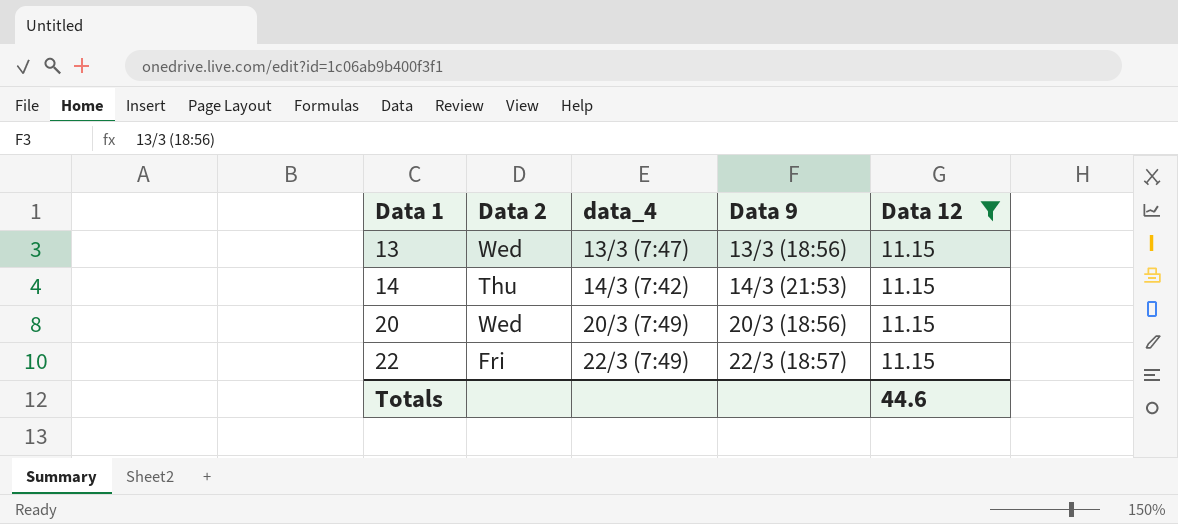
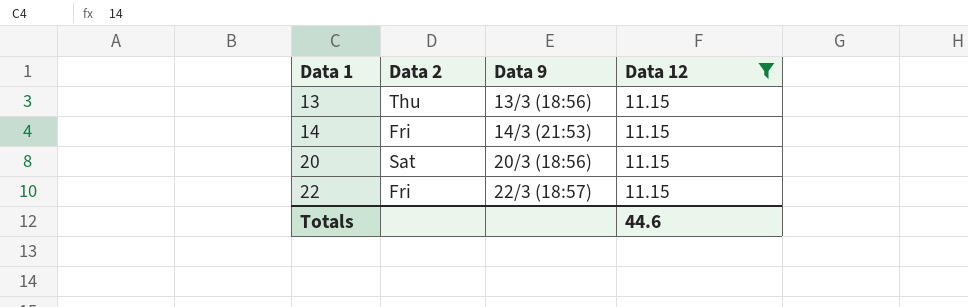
column data_4 | position: 3 -> none
13 | Data 2: Wed -> Thu
14 | Data 2: Thu -> Fri
20 | Data 2: Wed -> Sat

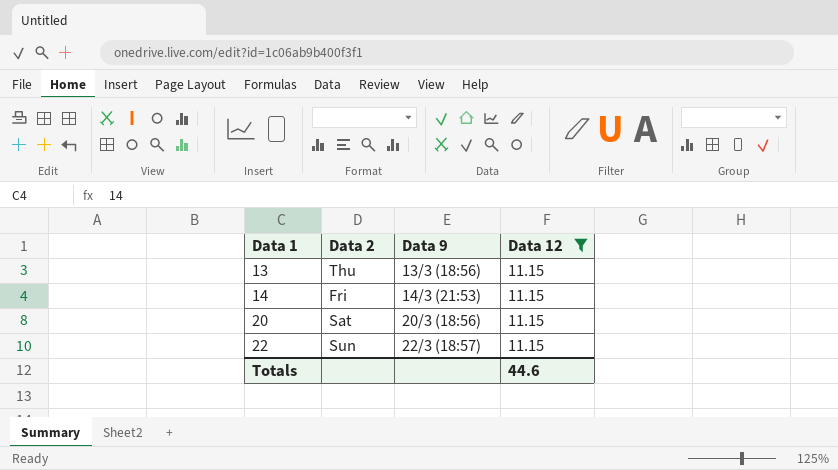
22 | Data 2: Fri -> Sun

